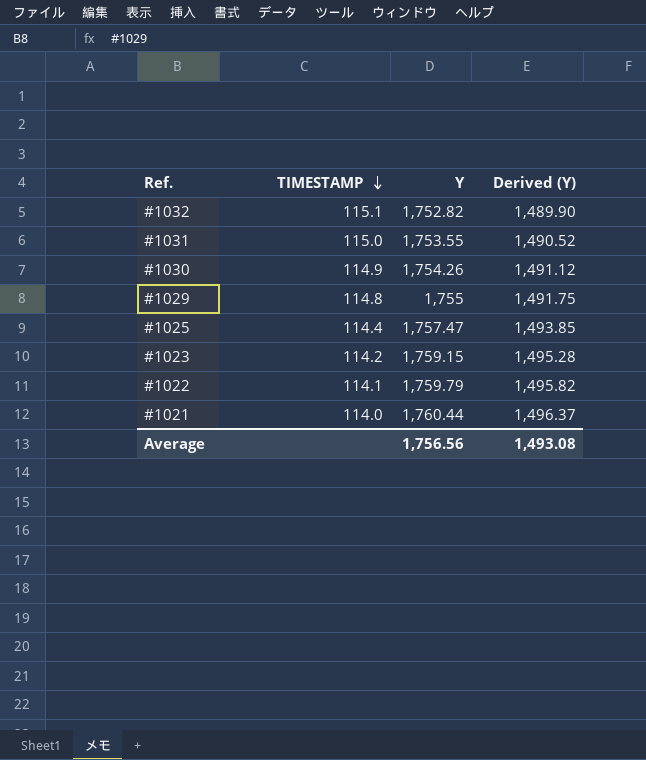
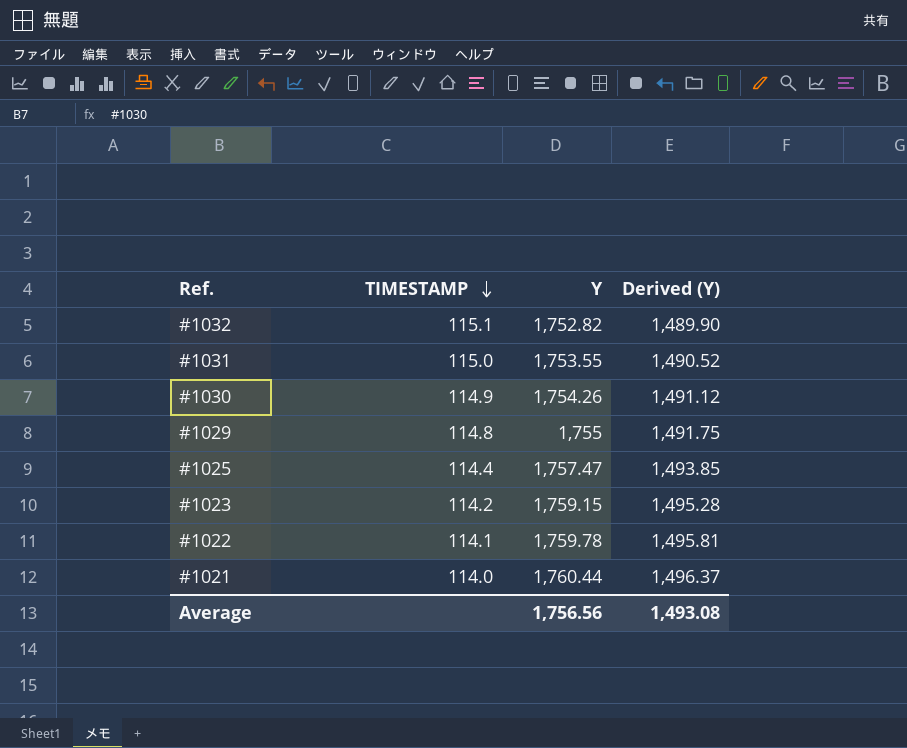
#1022 | Y: 1,759.79 -> 1,759.78
#1022 | Derived (Y): 1,495.82 -> 1,495.81

